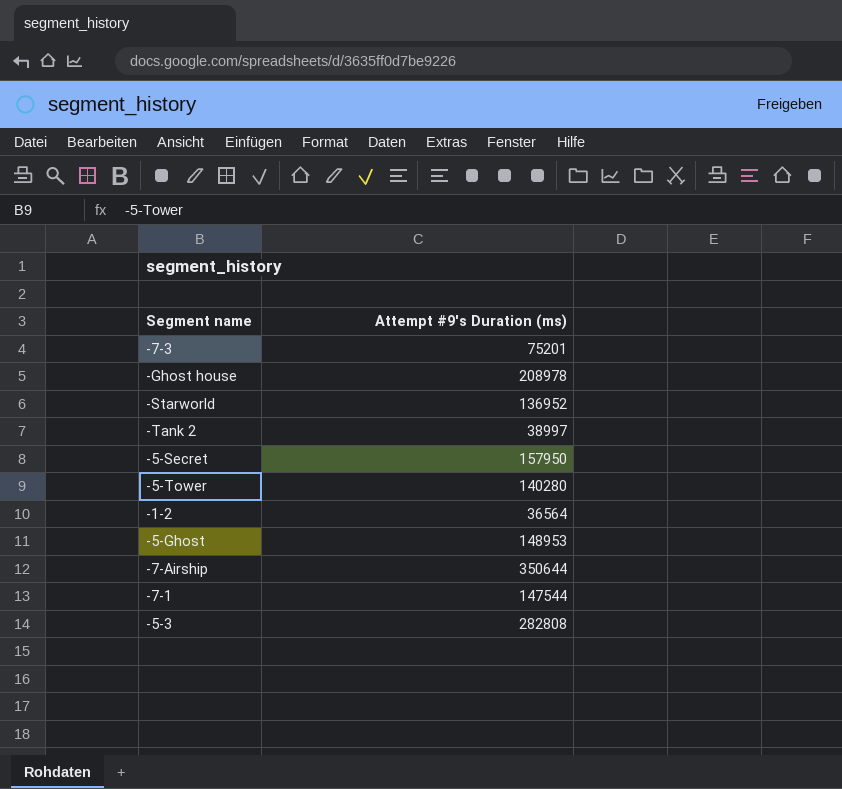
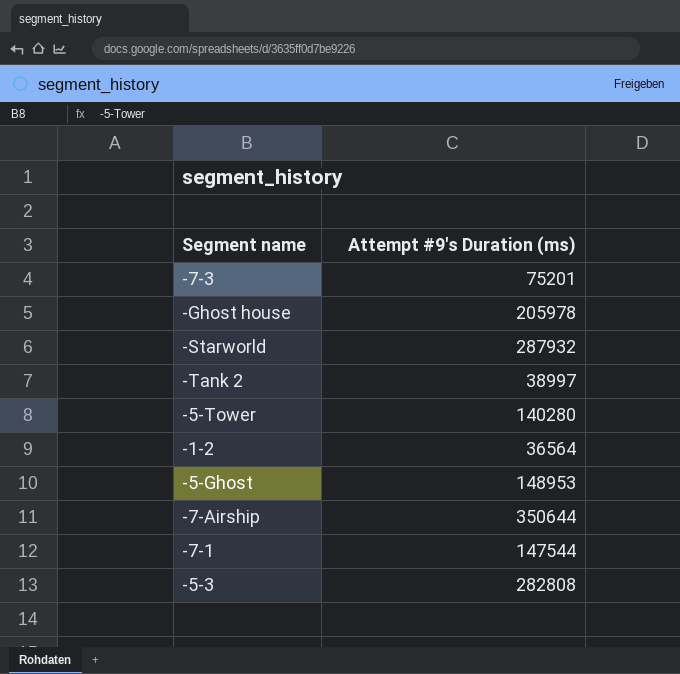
row -5-Secret: 157950 -> none
-Ghost house | Attempt #9's Duration (ms): 208978 -> 205978
-Starworld | Attempt #9's Duration (ms): 136952 -> 287932

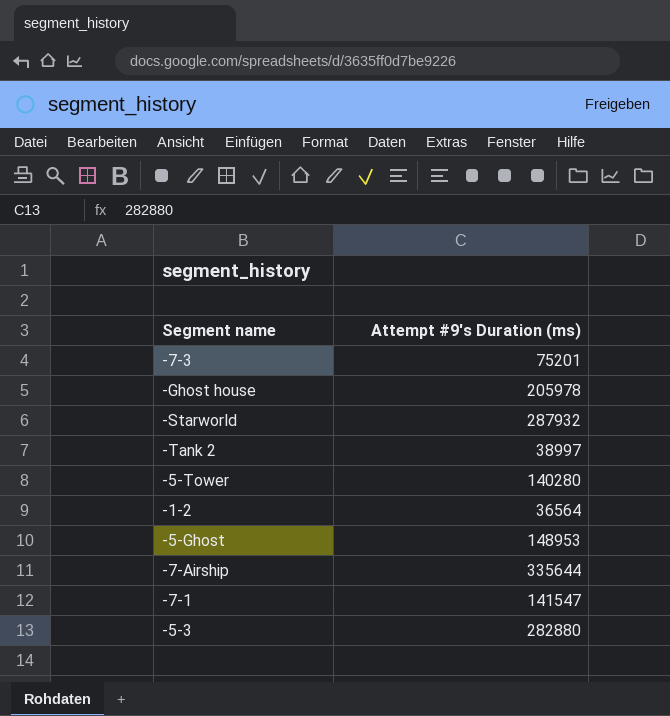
-7-Airship | Attempt #9's Duration (ms): 350644 -> 335644
-7-1 | Attempt #9's Duration (ms): 147544 -> 141547
-5-3 | Attempt #9's Duration (ms): 282808 -> 282880

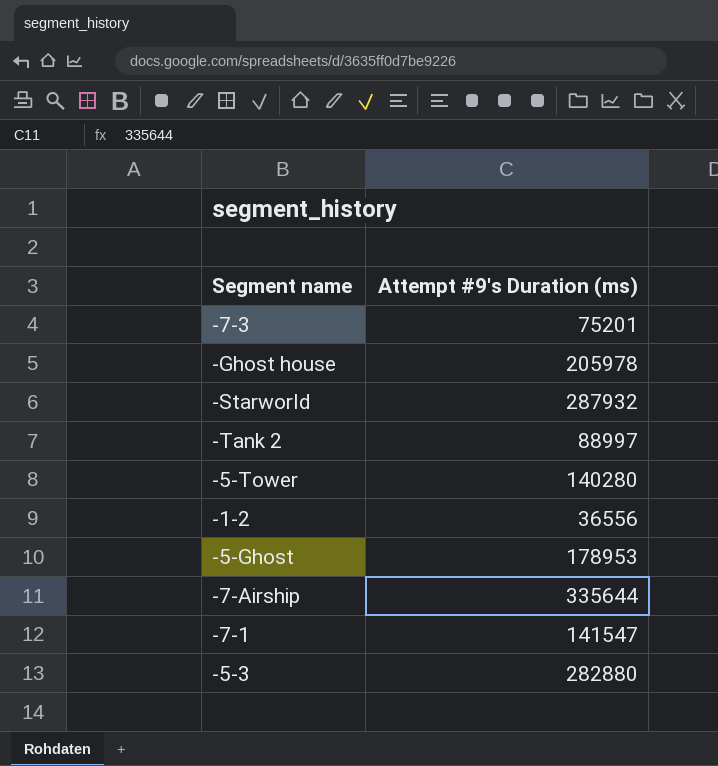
-Tank 2 | Attempt #9's Duration (ms): 38997 -> 88997
-1-2 | Attempt #9's Duration (ms): 36564 -> 36556
-5-Ghost | Attempt #9's Duration (ms): 148953 -> 178953

